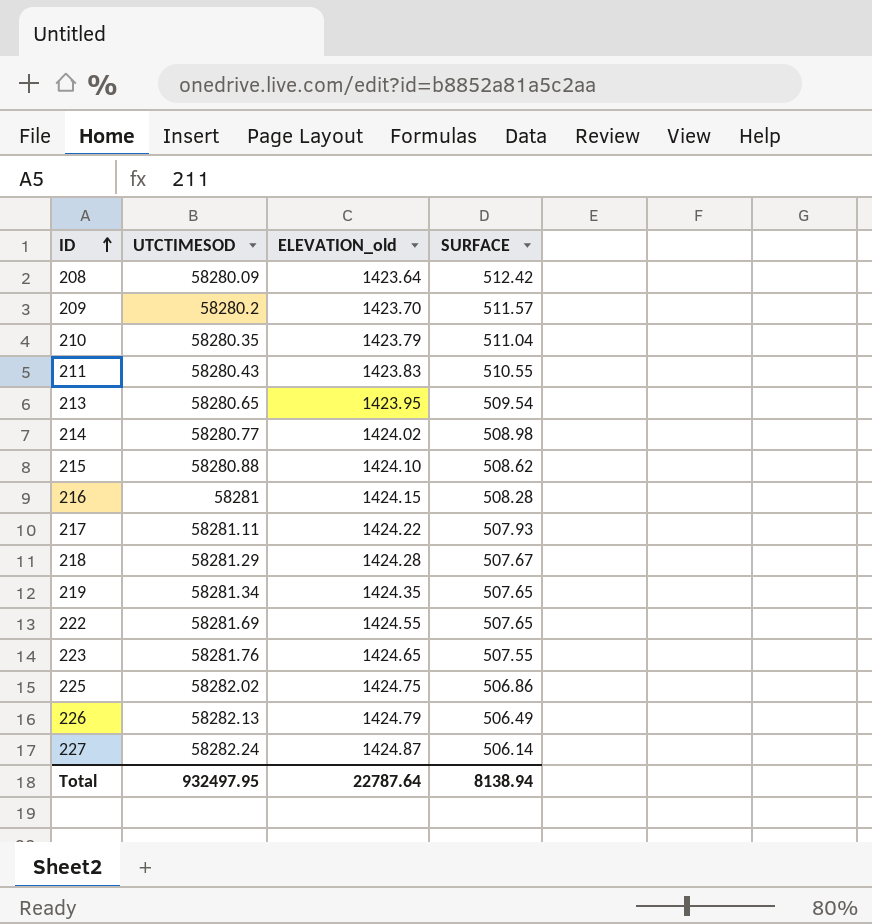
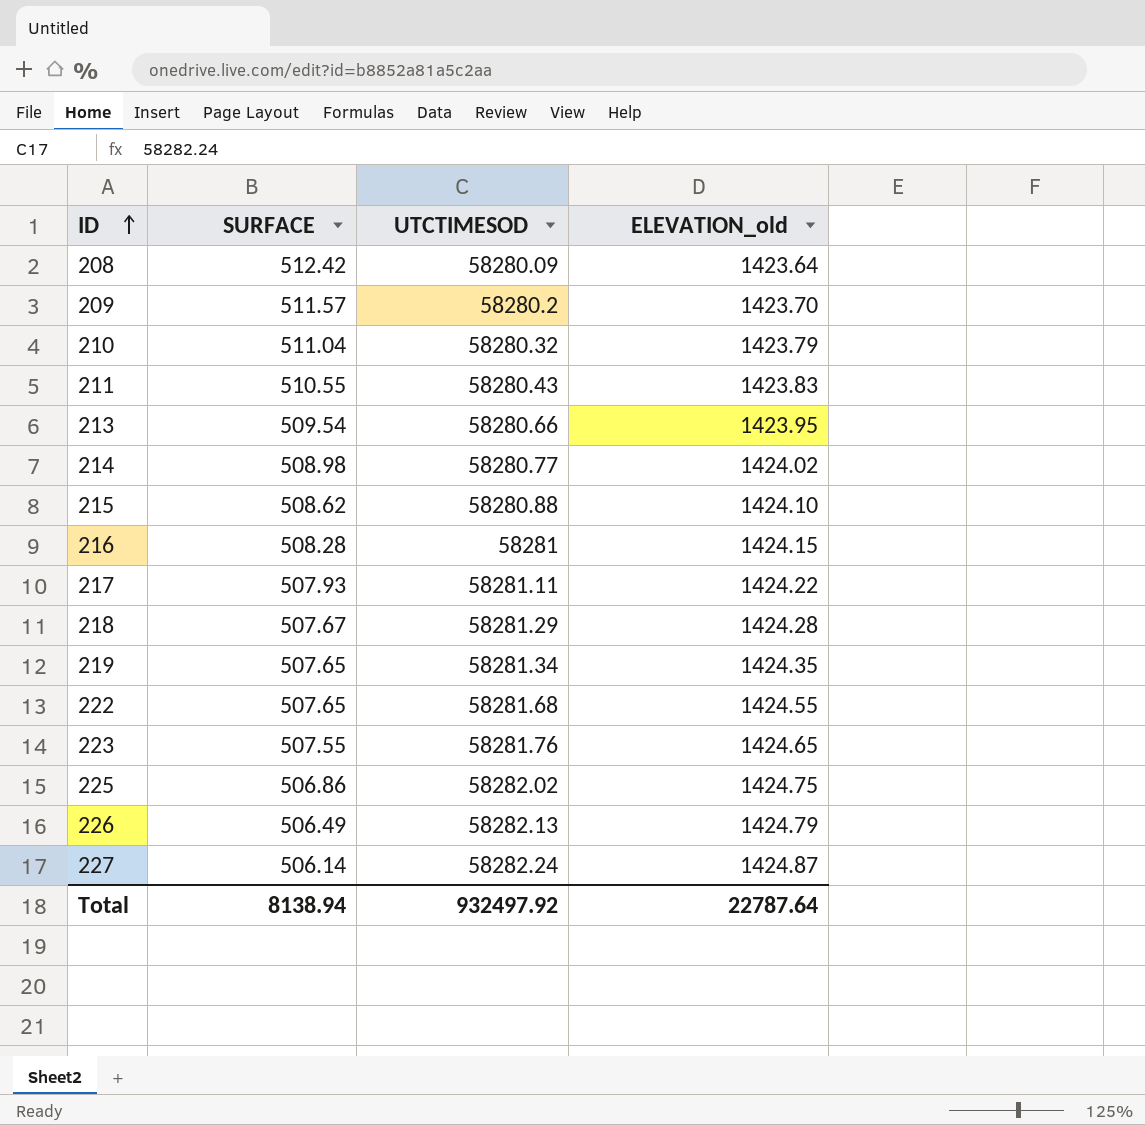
column SURFACE | position: 4 -> 2
210 | UTCTIMESOD: 58280.35 -> 58280.32
213 | UTCTIMESOD: 58280.65 -> 58280.66
222 | UTCTIMESOD: 58281.69 -> 58281.68
Total | UTCTIMESOD: 932497.95 -> 932497.92

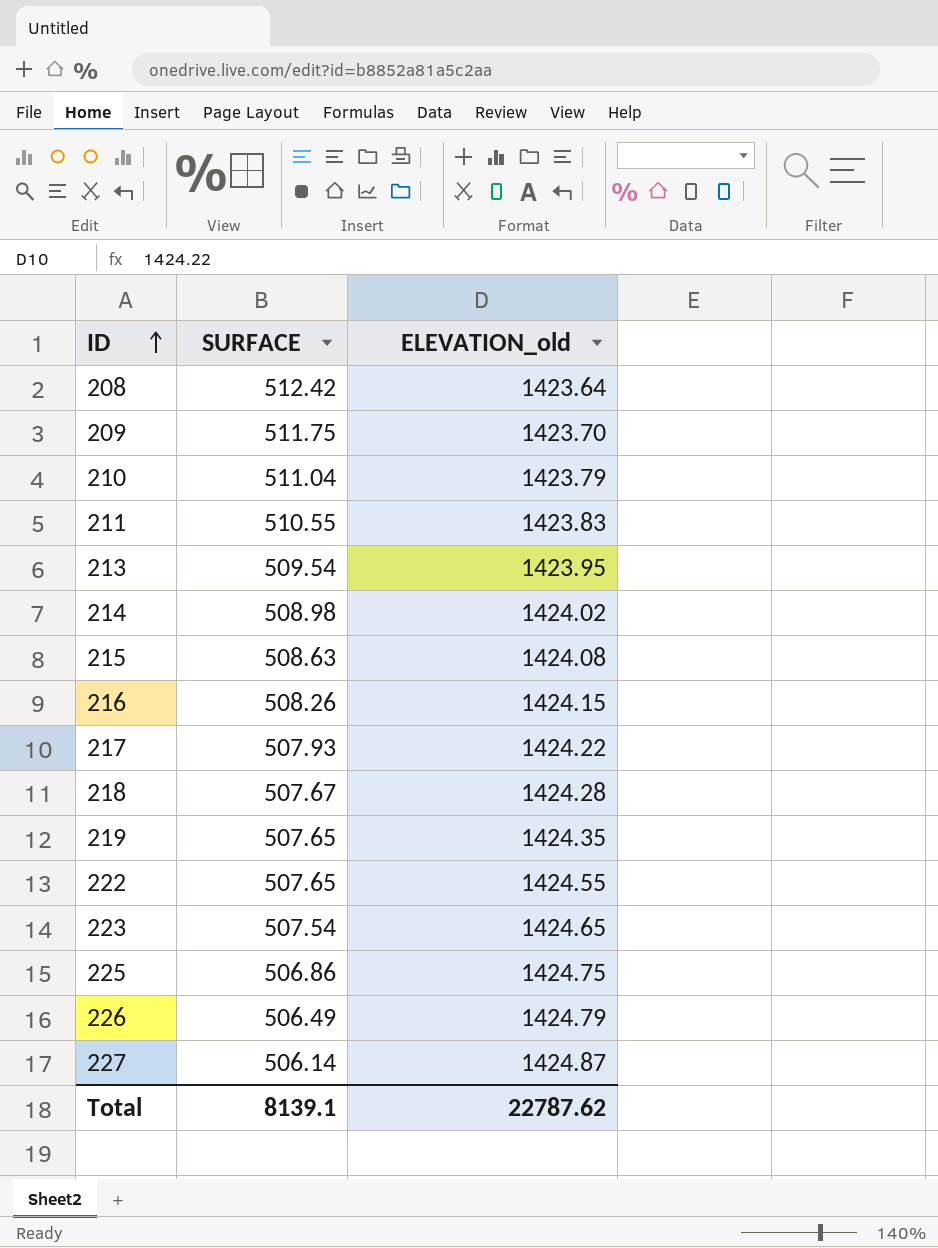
column UTCTIMESOD | position: 3 -> none
209 | SURFACE: 511.57 -> 511.75
215 | SURFACE: 508.62 -> 508.63
215 | ELEVATION_old: 1424.10 -> 1424.08
216 | SURFACE: 508.28 -> 508.26
223 | SURFACE: 507.55 -> 507.54
Total | SURFACE: 8138.94 -> 8139.1
Total | ELEVATION_old: 22787.64 -> 22787.62

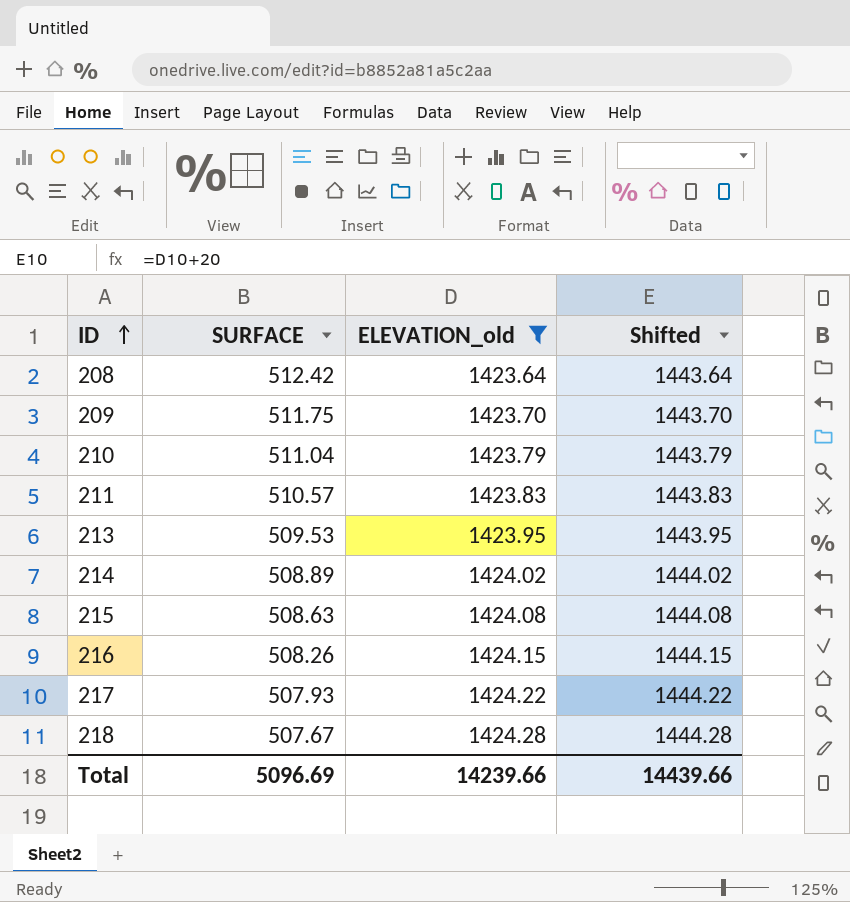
filter: none -> ELEVATION_old <= 1424.28
column Shifted | formula: none -> [ELEVATION_old] + 20
211 | SURFACE: 510.55 -> 510.57
213 | SURFACE: 509.54 -> 509.53
214 | SURFACE: 508.98 -> 508.89
Total | SURFACE: 8139.1 -> 5096.69
Total | ELEVATION_old: 22787.62 -> 14239.66

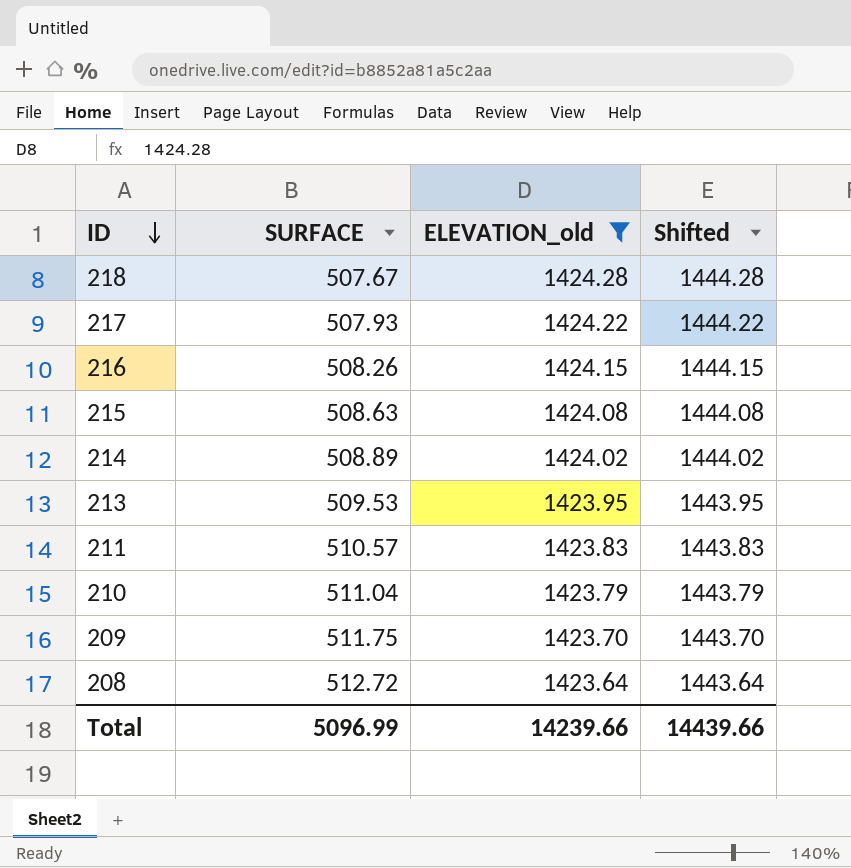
row order: ID ascending -> ID descending
208 | SURFACE: 512.42 -> 512.72
Total | SURFACE: 5096.69 -> 5096.99

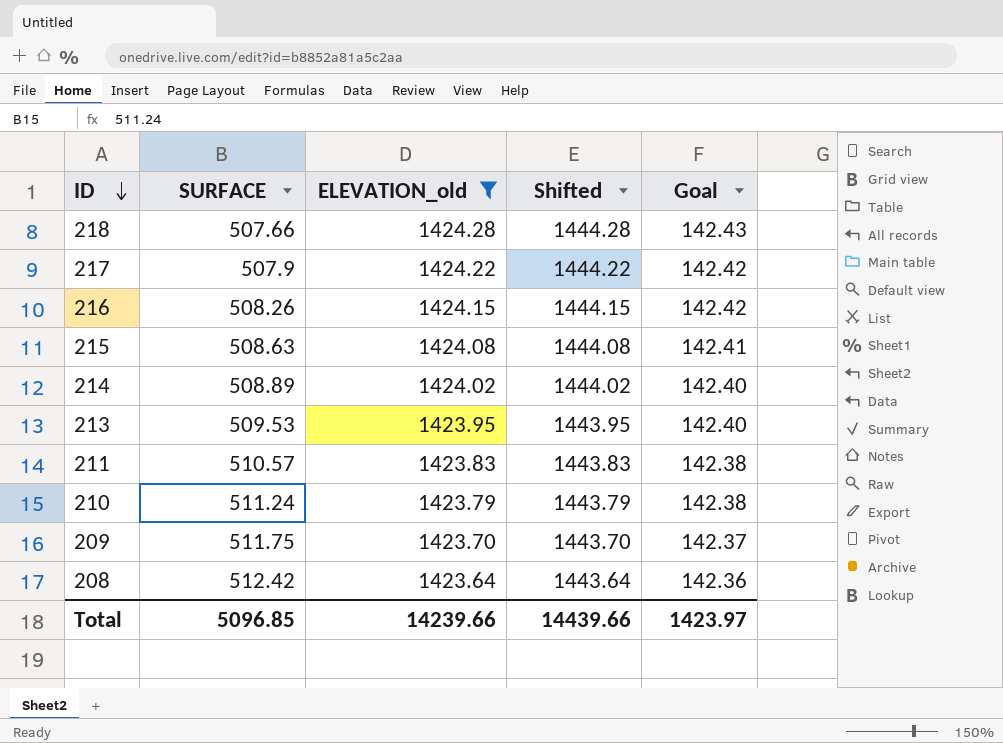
column Goal | formula: none -> [ELEVATION_old] * 0.1
218 | SURFACE: 507.67 -> 507.66
217 | SURFACE: 507.93 -> 507.9
210 | SURFACE: 511.04 -> 511.24
208 | SURFACE: 512.72 -> 512.42
Total | SURFACE: 5096.99 -> 5096.85

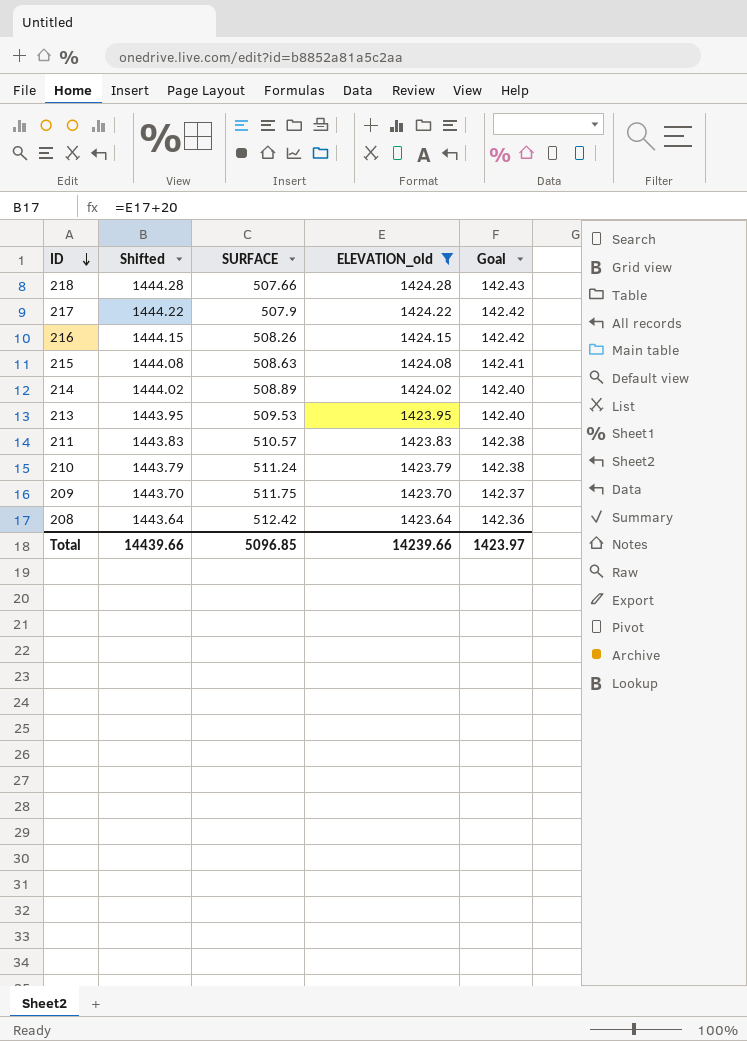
column Shifted | position: 4 -> 2

